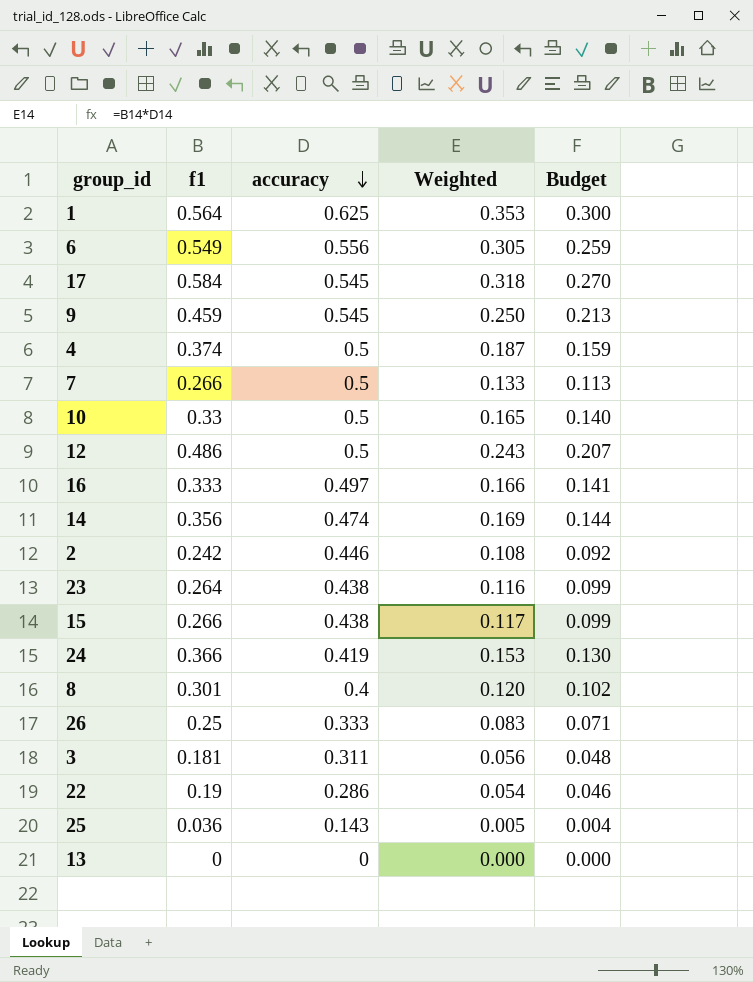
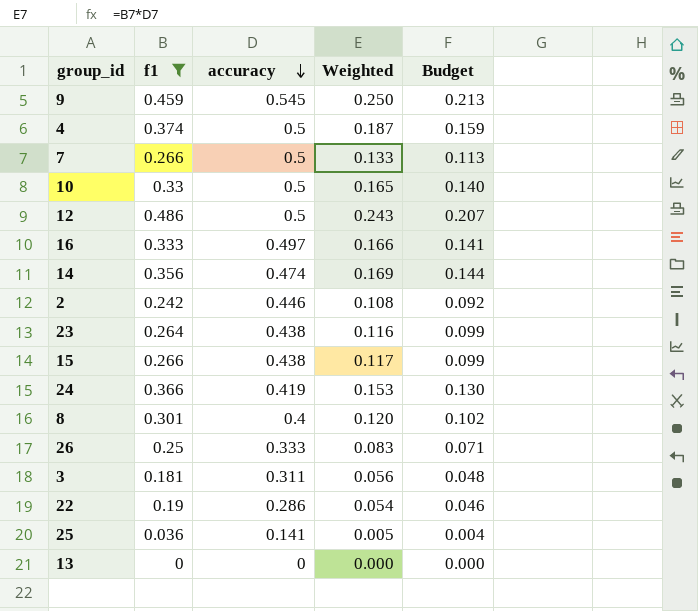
filter: none -> f1 <= 0.486
25 | accuracy: 0.143 -> 0.141

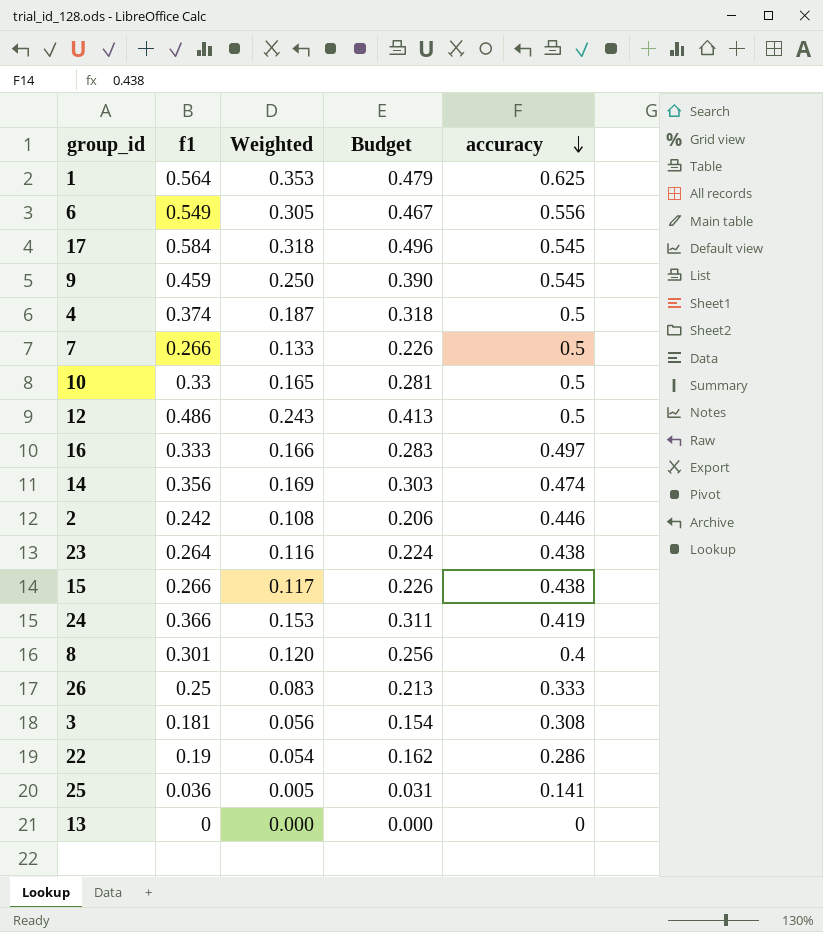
filter: f1 <= 0.486 -> none
column Budget | formula: [Weighted] * 0.85 -> [f1] * 0.85
column accuracy | position: 3 -> 5
3 | accuracy: 0.311 -> 0.308

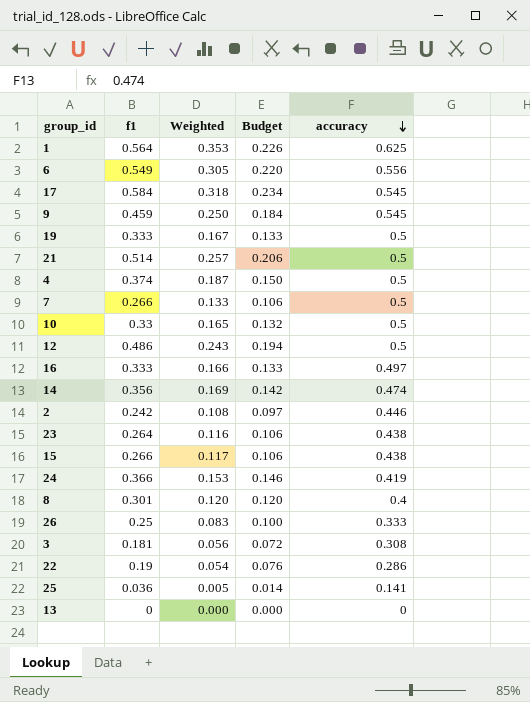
column Budget | formula: [f1] * 0.85 -> [f1] * 0.4
row 19: none -> 0.333 | 0.167 | 0.133 | 0.5
row 21: none -> 0.514 | 0.257 | 0.206 | 0.5

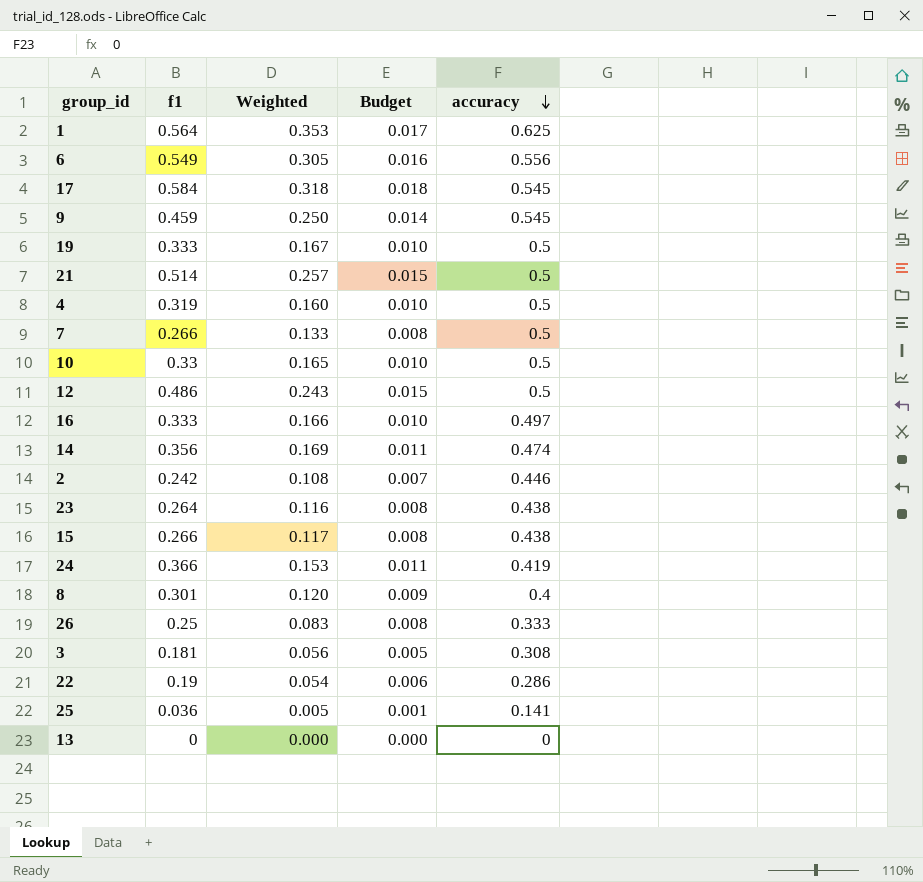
column Budget | formula: [f1] * 0.4 -> [f1] * 0.03
4 | f1: 0.374 -> 0.319
4 | Weighted: 0.187 -> 0.160

